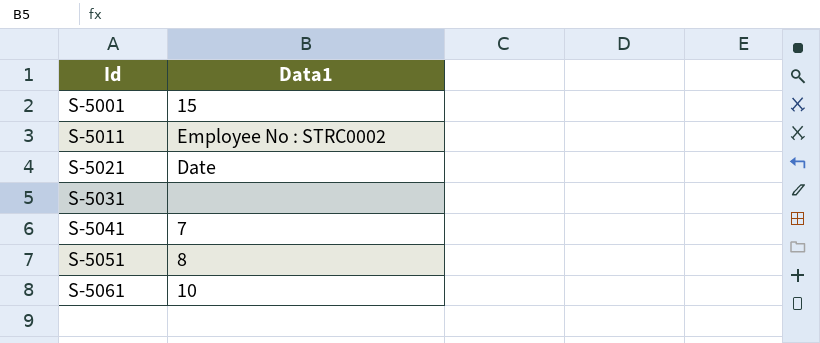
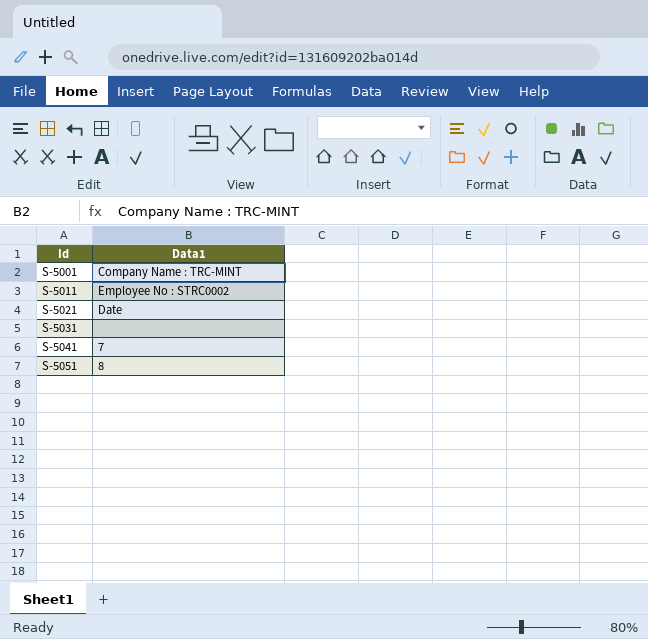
row S-5061: 10 -> none
S-5001 | Data1: 15 -> Company Name : TRC-MINT

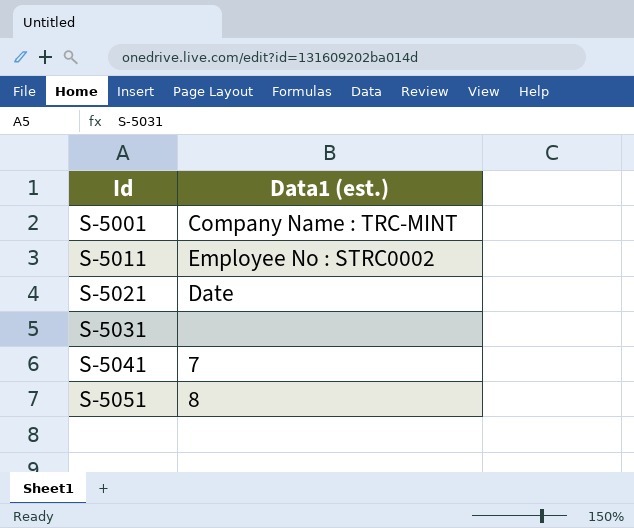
column name: Data1 -> Data1 (est.)

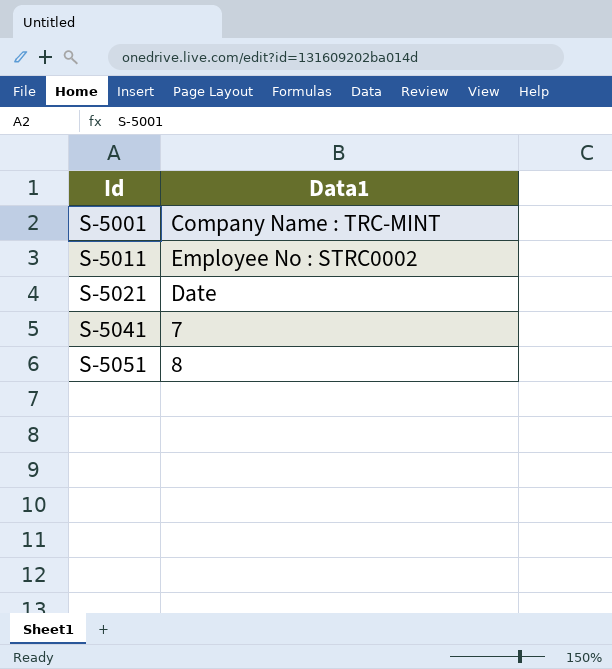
column name: Data1 (est.) -> Data1
row S-5031: none -> none

